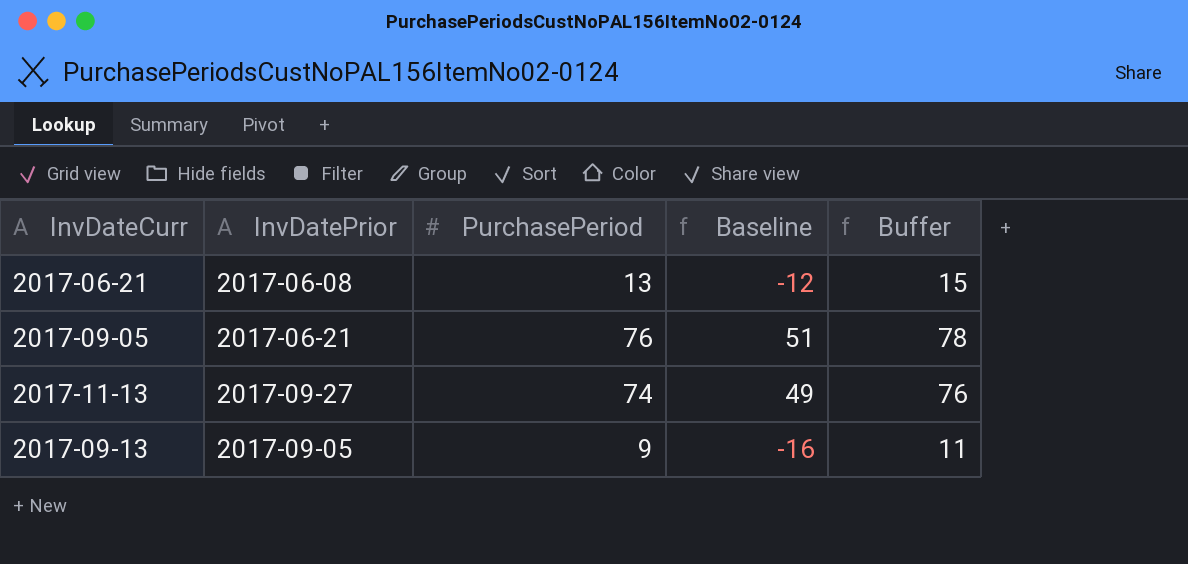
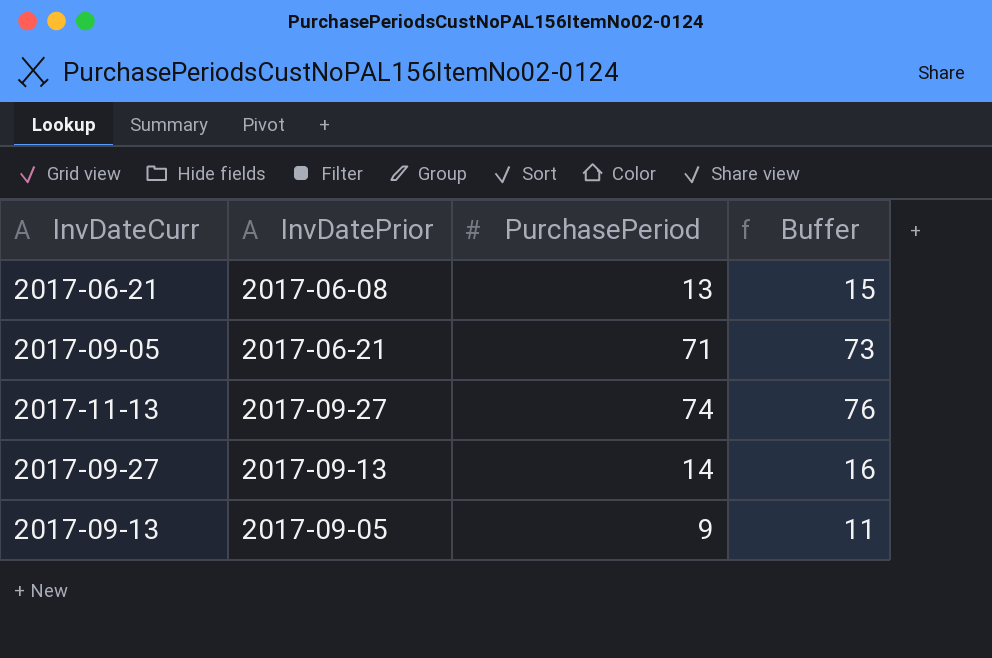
column Baseline | formula: [PurchasePeriod] - 25 -> none
2017-09-05 | PurchasePeriod: 76 -> 71
2017-09-05 | Buffer: 78 -> 73
row 2017-09-27: none -> 2017-09-13 | 14 | 16

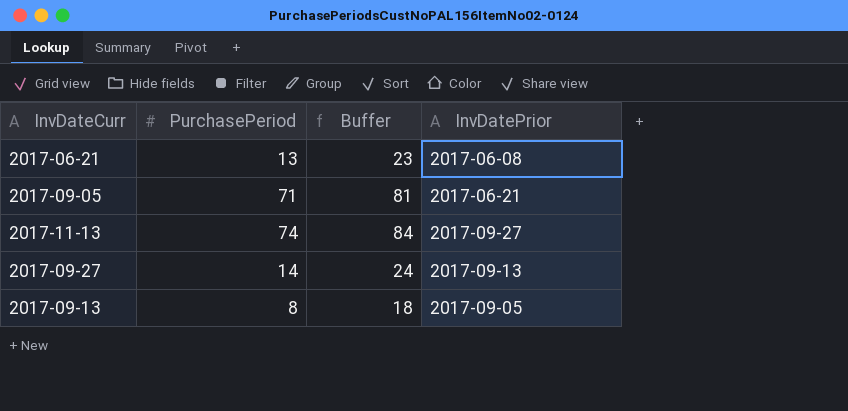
column Buffer | formula: [PurchasePeriod] + 2 -> [PurchasePeriod] + 10
column InvDatePrior | position: 2 -> 4
2017-09-13 | PurchasePeriod: 9 -> 8

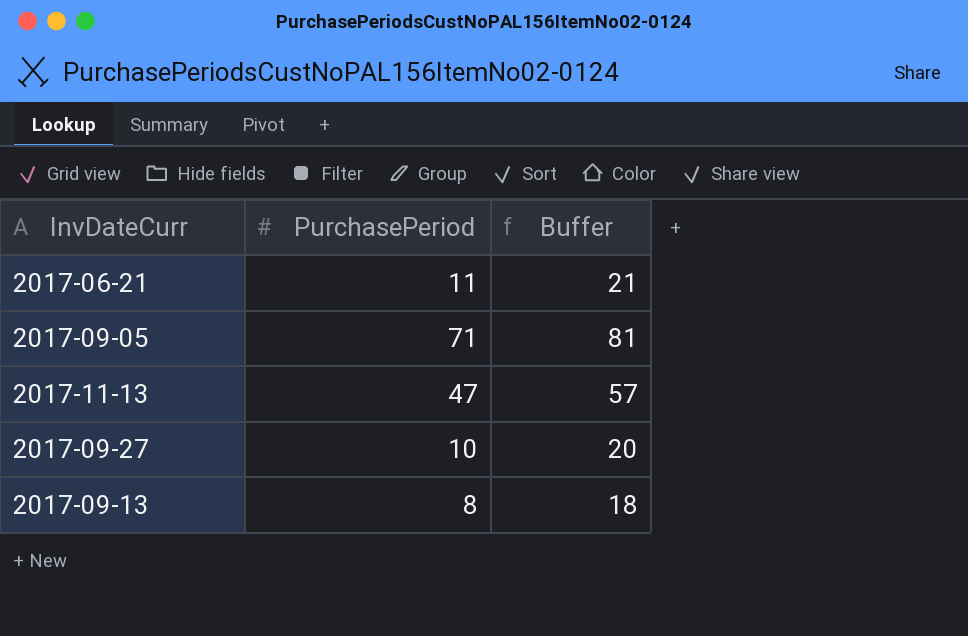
column InvDatePrior | position: 4 -> none
2017-06-21 | PurchasePeriod: 13 -> 11
2017-06-21 | Buffer: 23 -> 21
2017-11-13 | PurchasePeriod: 74 -> 47
2017-11-13 | Buffer: 84 -> 57
2017-09-27 | PurchasePeriod: 14 -> 10
2017-09-27 | Buffer: 24 -> 20

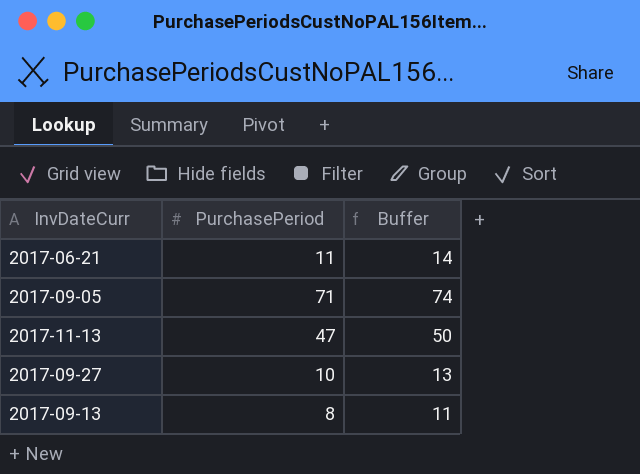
column Buffer | formula: [PurchasePeriod] + 10 -> [PurchasePeriod] + 3

